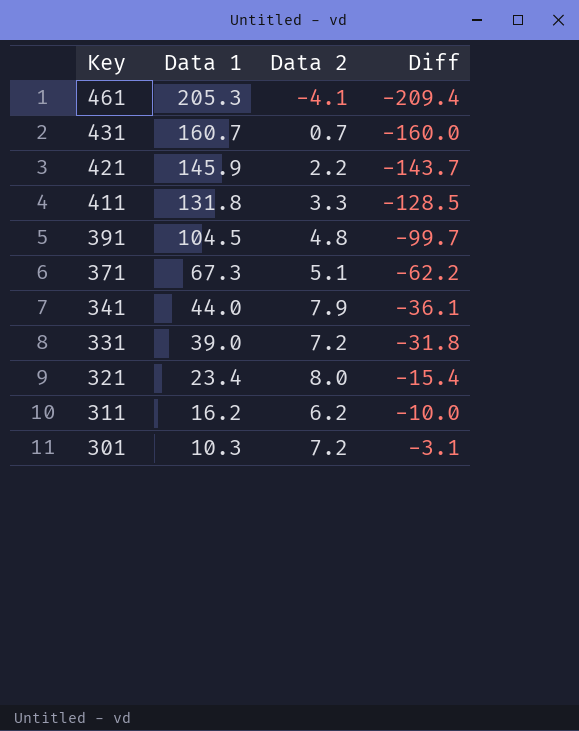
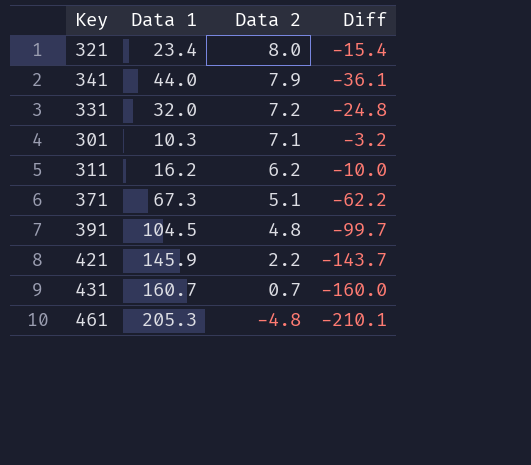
row order: Key descending -> Data 2 descending
row 411: 131.8 | 3.3 | -128.5 -> none
331 | Data 1: 39.0 -> 32.0
331 | Diff: -31.8 -> -24.8
301 | Data 2: 7.2 -> 7.1
301 | Diff: -3.1 -> -3.2
461 | Data 2: -4.1 -> -4.8
461 | Diff: -209.4 -> -210.1

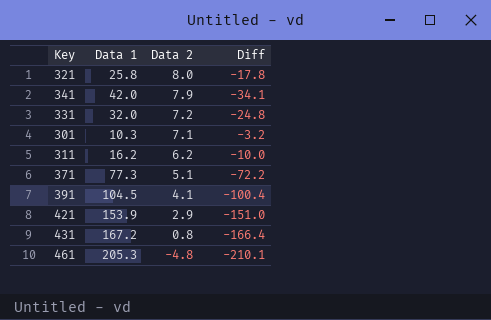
321 | Data 1: 23.4 -> 25.8
321 | Diff: -15.4 -> -17.8
341 | Data 1: 44.0 -> 42.0
341 | Diff: -36.1 -> -34.1
371 | Data 1: 67.3 -> 77.3
371 | Diff: -62.2 -> -72.2
391 | Data 2: 4.8 -> 4.1
391 | Diff: -99.7 -> -100.4
421 | Data 1: 145.9 -> 153.9
421 | Data 2: 2.2 -> 2.9
421 | Diff: -143.7 -> -151.0
431 | Data 1: 160.7 -> 167.2
431 | Data 2: 0.7 -> 0.8
431 | Diff: -160.0 -> -166.4

